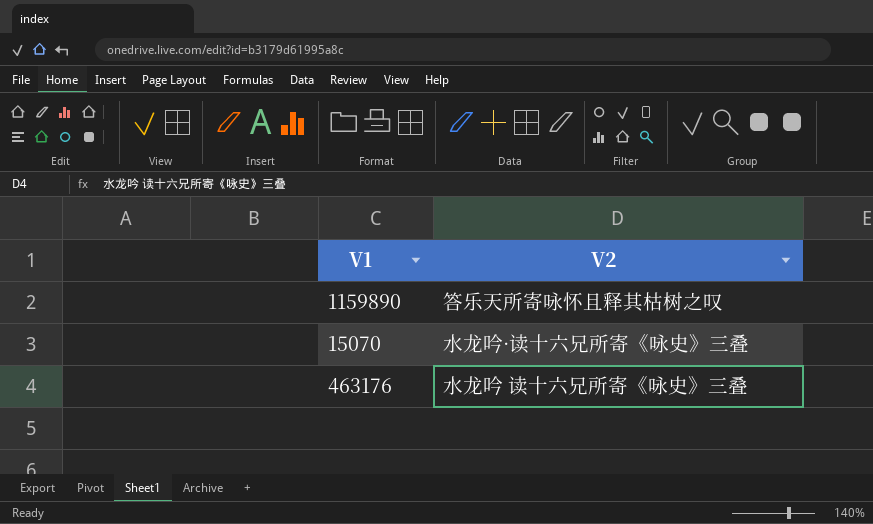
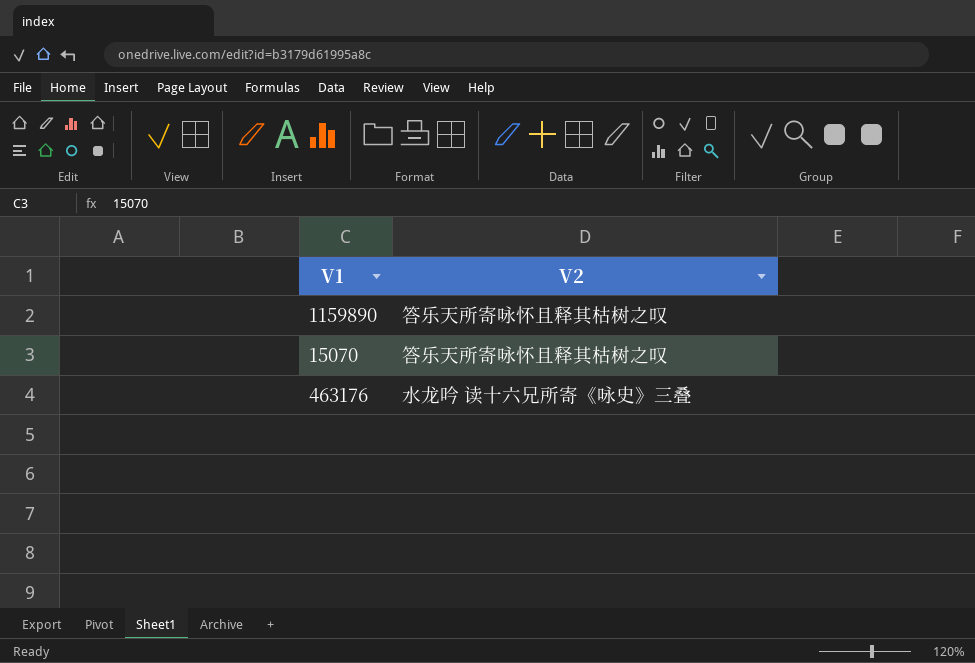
15070 | V2: 水龙吟·读十六兄所寄《咏史》三叠 -> 答乐天所寄咏怀且释其枯树之叹

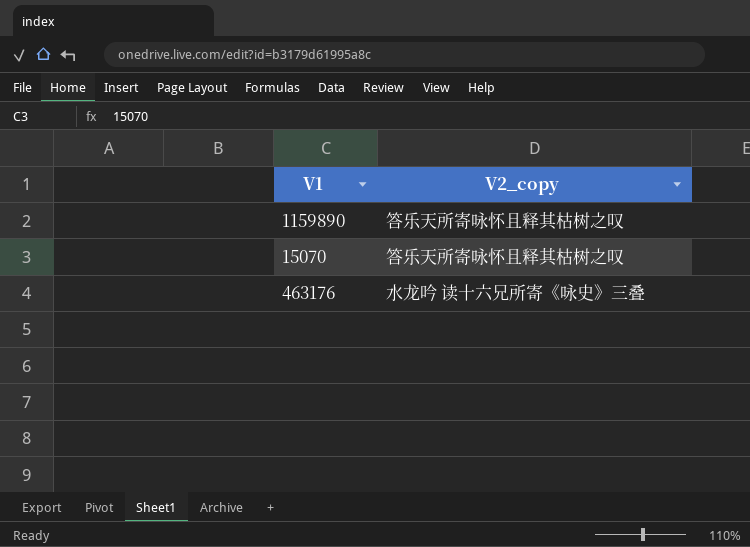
column name: V2 -> V2_copy

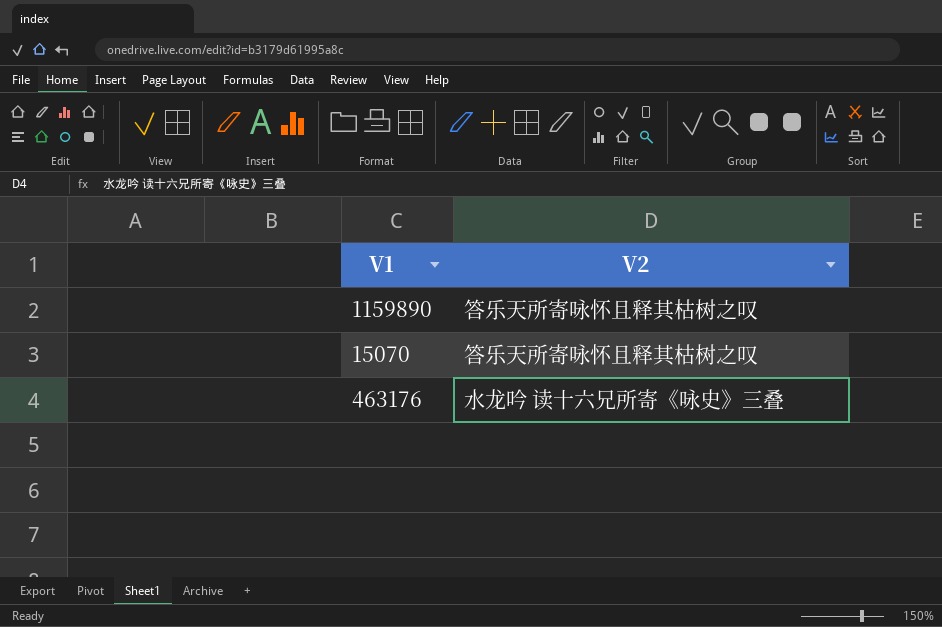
column name: V2_copy -> V2

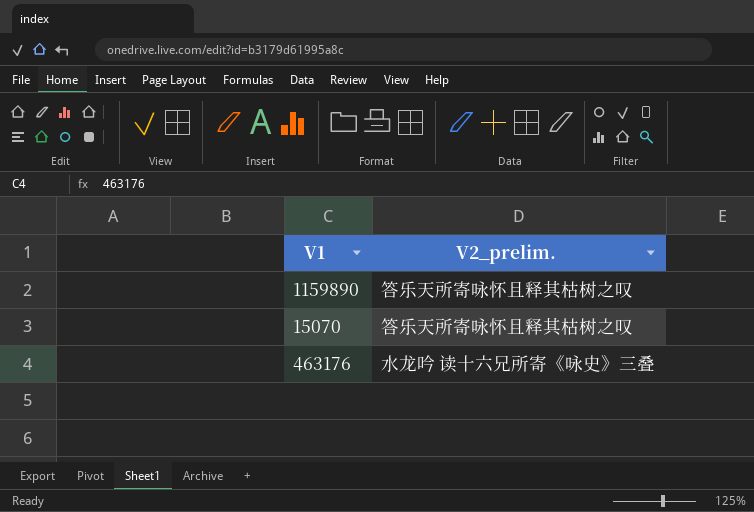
column name: V2 -> V2_prelim.

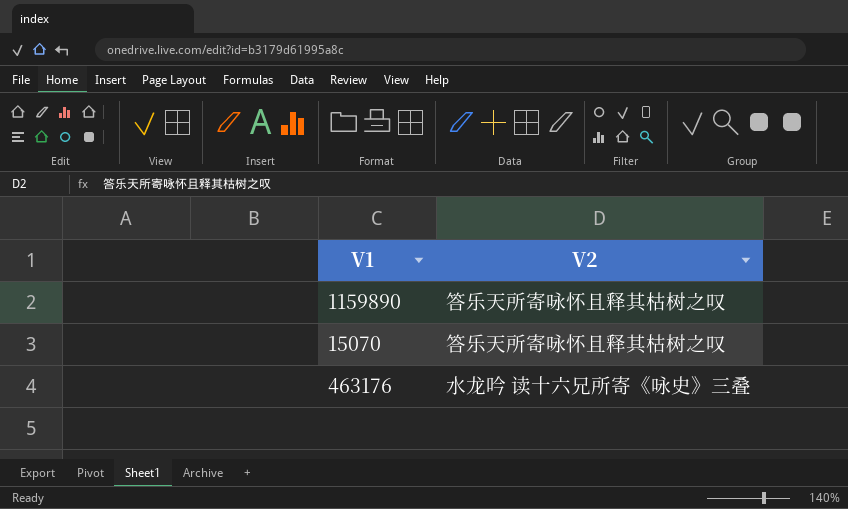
column name: V2_prelim. -> V2

